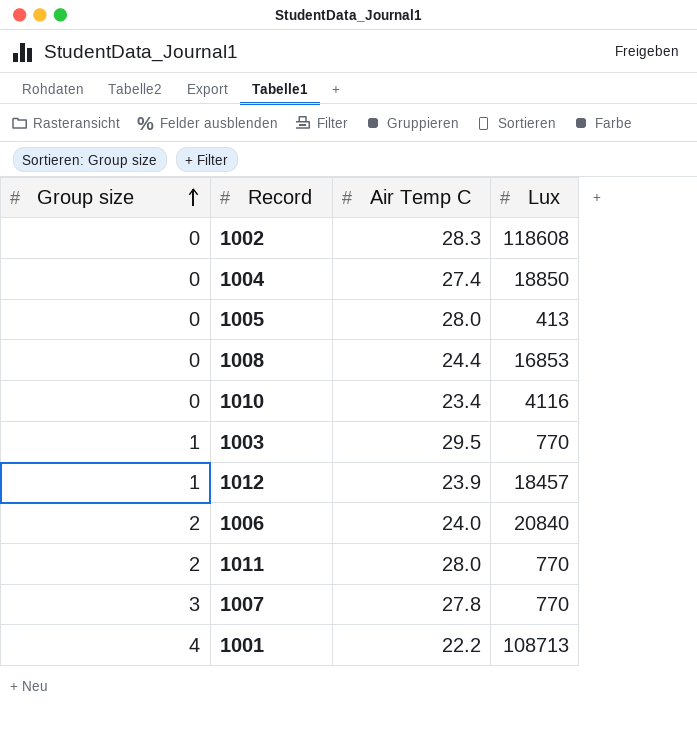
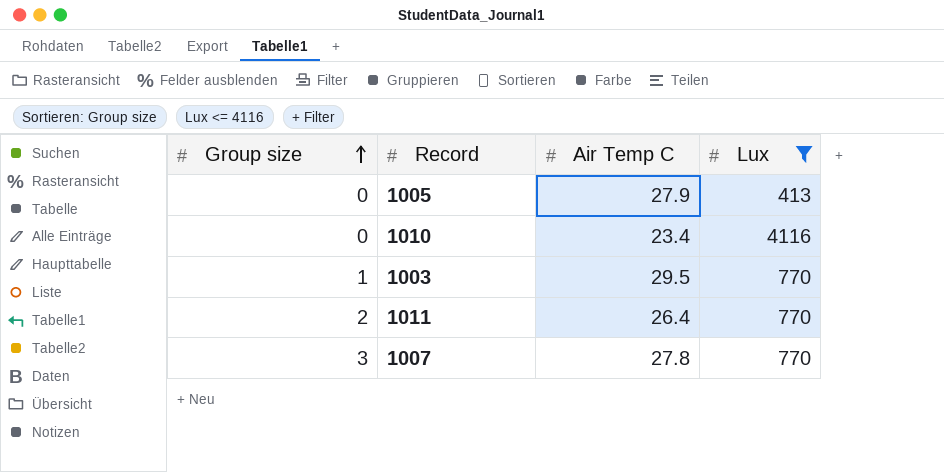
filter: none -> Lux <= 4116
1005 | Air Temp C: 28.0 -> 27.9
1011 | Air Temp C: 28.0 -> 26.4

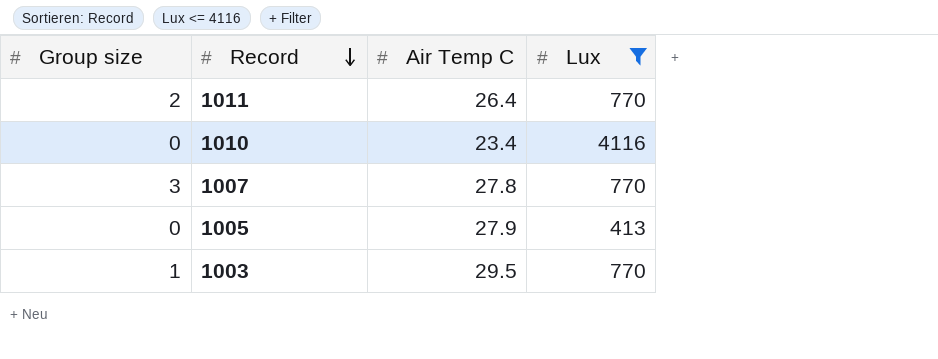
row order: Group size ascending -> Record descending

